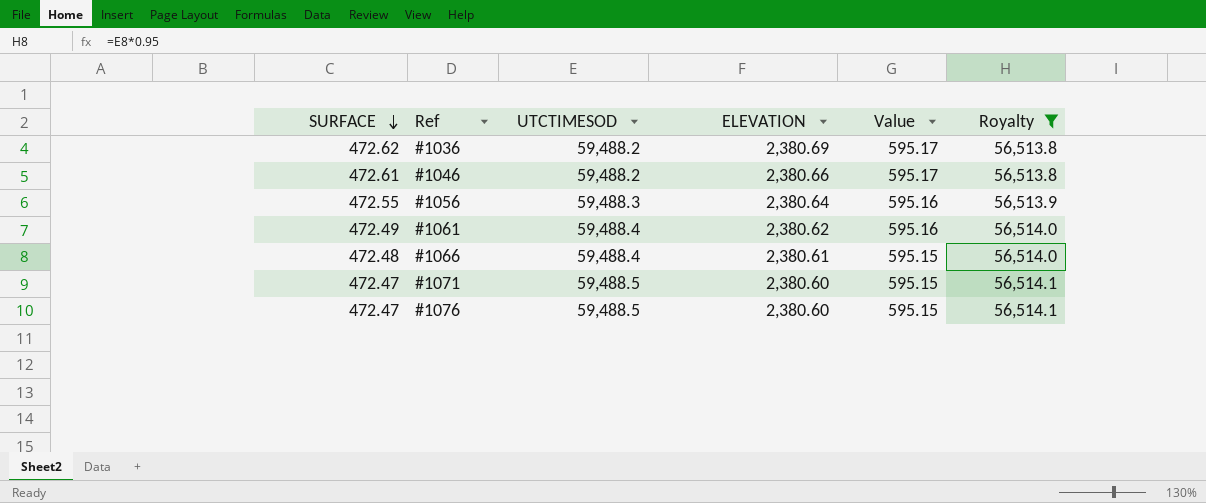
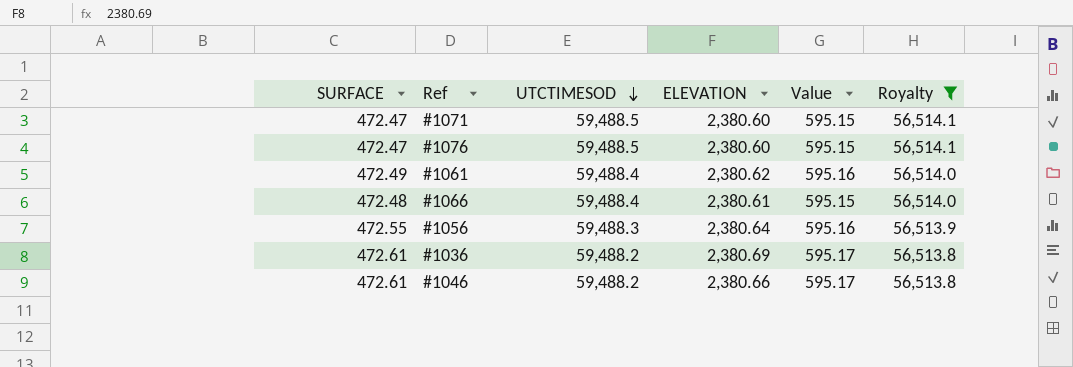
row order: SURFACE descending -> UTCTIMESOD descending
#1036 | SURFACE: 472.62 -> 472.61

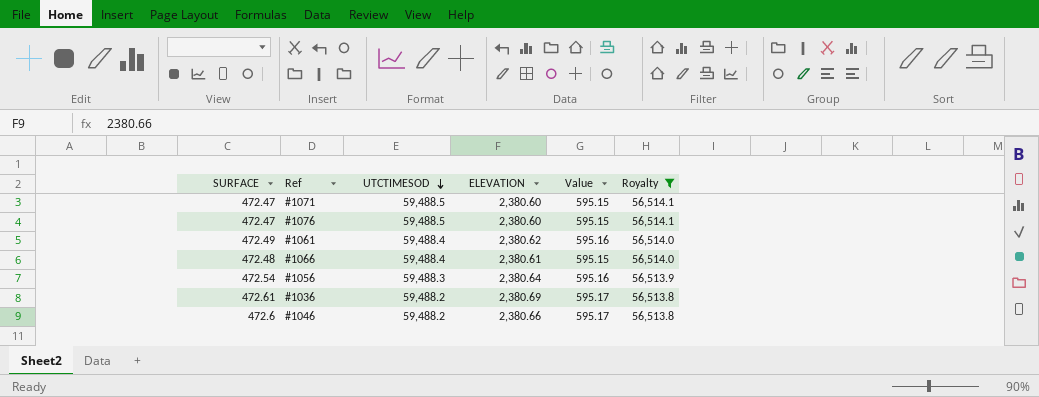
#1056 | SURFACE: 472.55 -> 472.54
#1046 | SURFACE: 472.61 -> 472.6

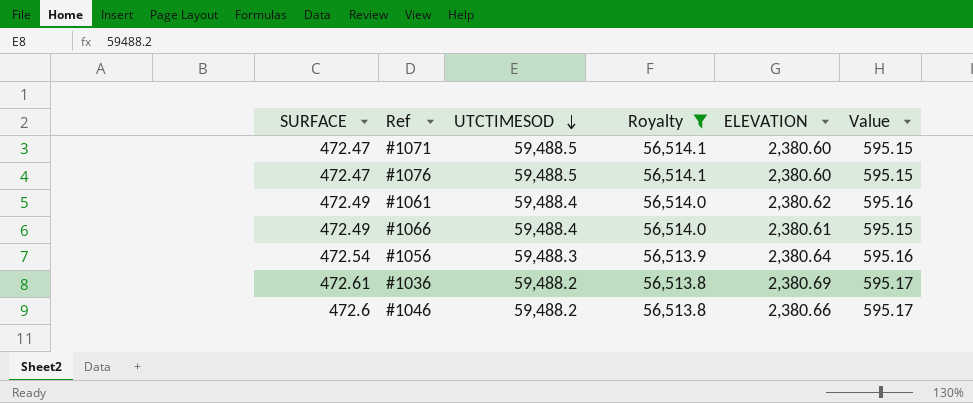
column Royalty | position: 6 -> 4
#1066 | SURFACE: 472.48 -> 472.49

